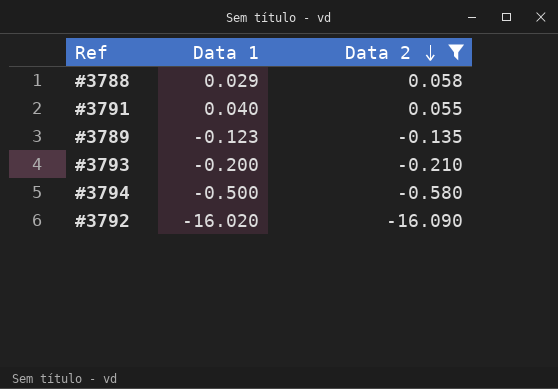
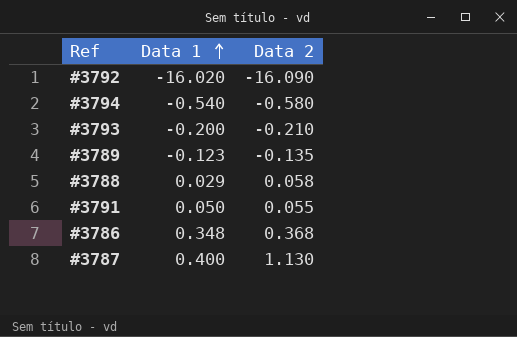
filter: Data 2 <= 0.058 -> none
row order: Data 2 descending -> Data 1 ascending
#3794 | Data 1: -0.500 -> -0.540
#3791 | Data 1: 0.040 -> 0.050

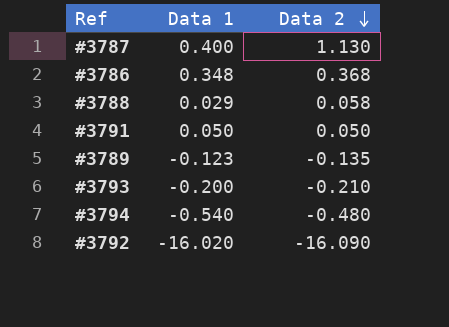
row order: Data 1 ascending -> Data 2 descending
#3791 | Data 2: 0.055 -> 0.050
#3794 | Data 2: -0.580 -> -0.480

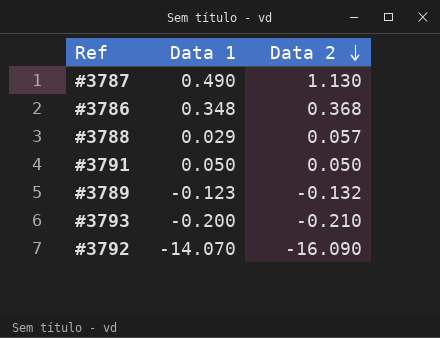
row #3794: -0.540 | -0.480 -> none
#3787 | Data 1: 0.400 -> 0.490
#3788 | Data 2: 0.058 -> 0.057
#3789 | Data 2: -0.135 -> -0.132
#3792 | Data 1: -16.020 -> -14.070

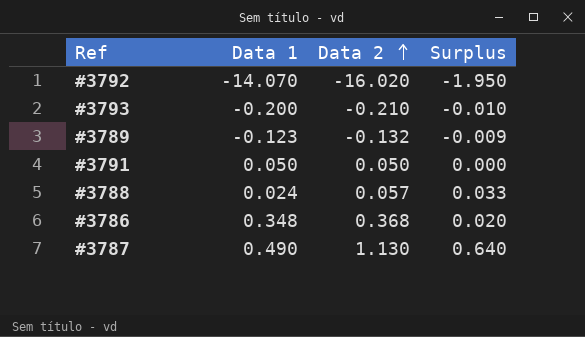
row order: Data 2 descending -> Data 2 ascending
column Surplus | formula: none -> [Data 2] - [Data 1]
#3792 | Data 2: -16.090 -> -16.020
#3788 | Data 1: 0.029 -> 0.024

